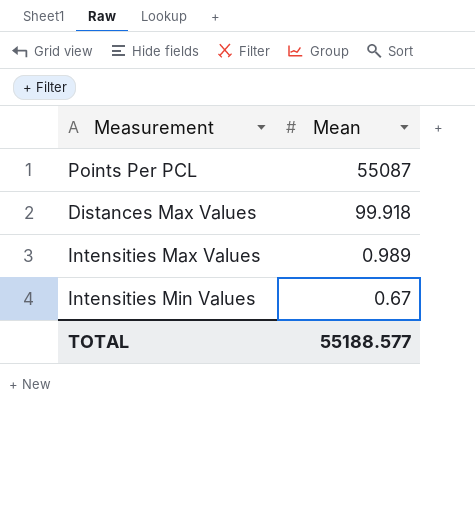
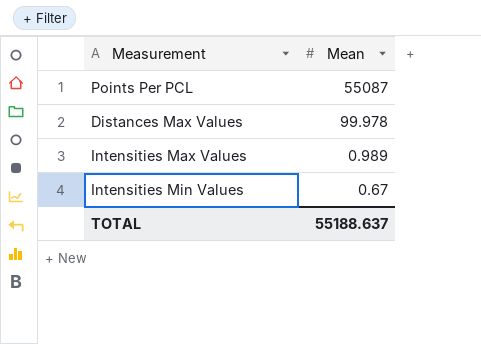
Distances Max Values | Mean: 99.918 -> 99.978
TOTAL | Mean: 55188.577 -> 55188.637

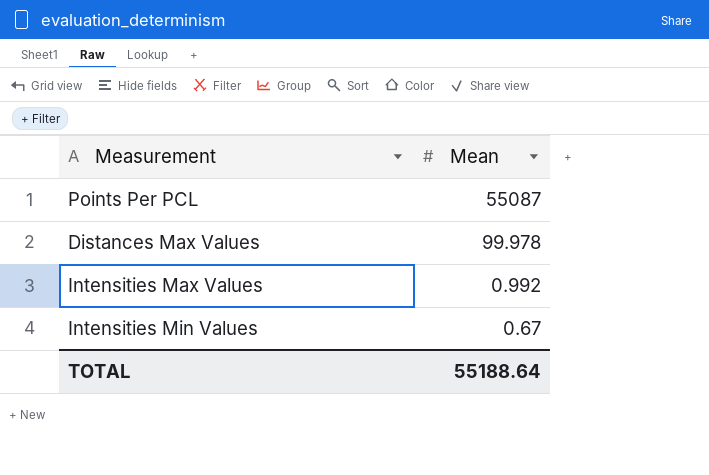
Intensities Max Values | Mean: 0.989 -> 0.992
TOTAL | Mean: 55188.637 -> 55188.64

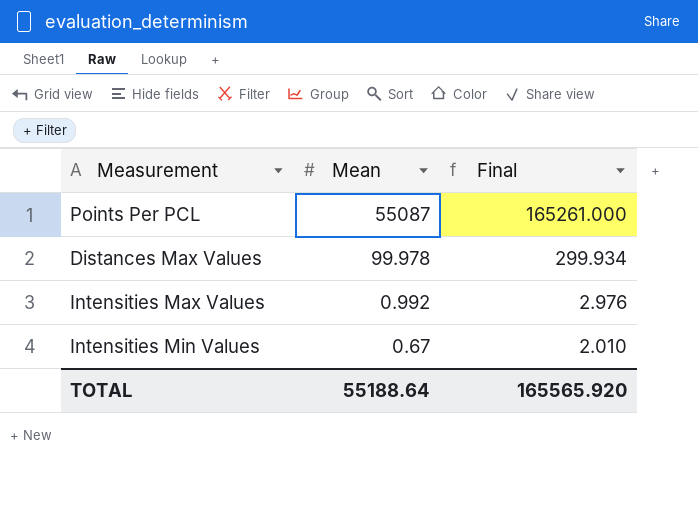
column Final | formula: none -> [Mean] * 3

